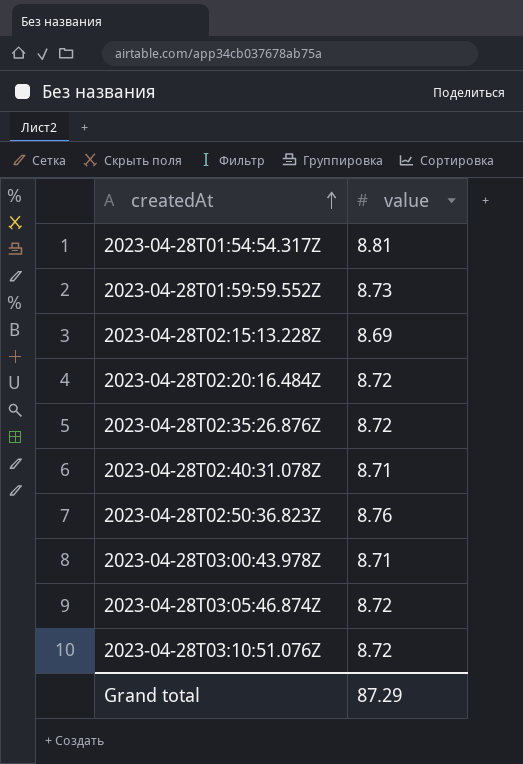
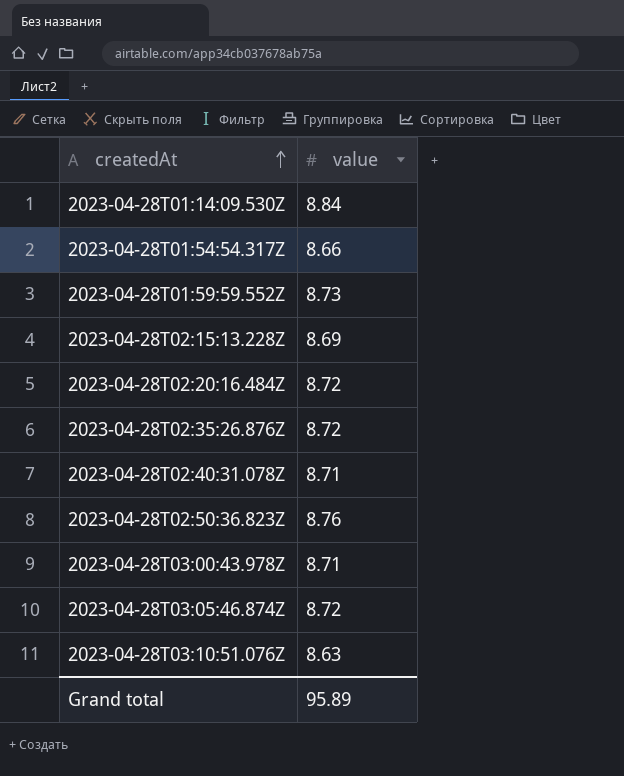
row 2023-04-28T01:14:09.530Z: none -> 8.84
2023-04-28T01:54:54.317Z | value: 8.81 -> 8.66
2023-04-28T03:10:51.076Z | value: 8.72 -> 8.63
Grand total | value: 87.29 -> 95.89

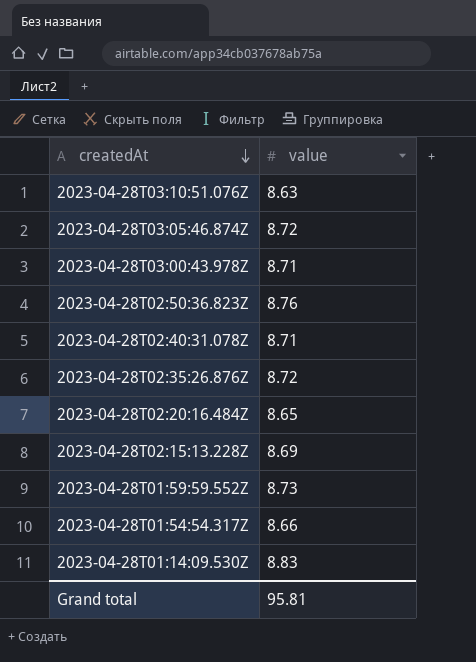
row order: createdAt ascending -> createdAt descending
2023-04-28T02:20:16.484Z | value: 8.72 -> 8.65
2023-04-28T01:14:09.530Z | value: 8.84 -> 8.83
Grand total | value: 95.89 -> 95.81

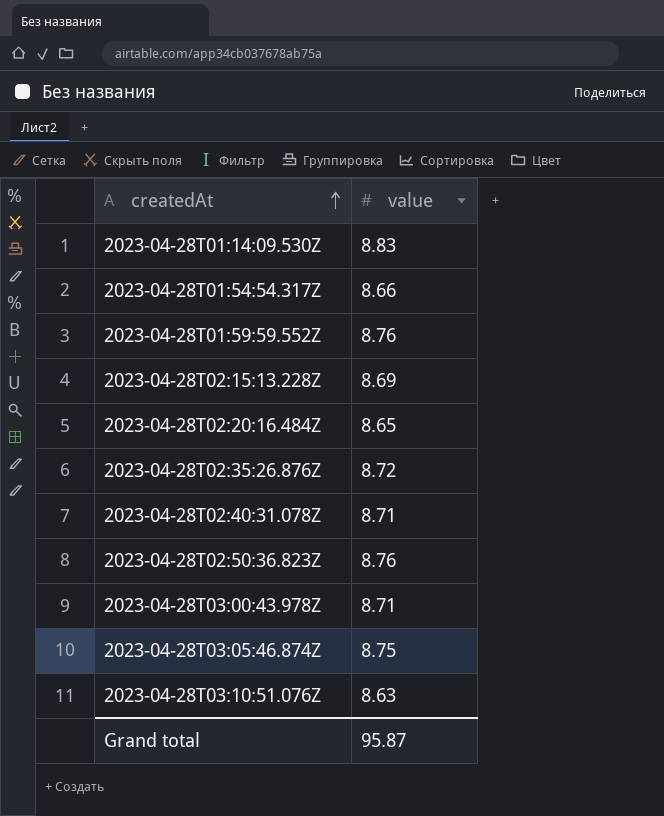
row order: createdAt descending -> createdAt ascending
2023-04-28T01:59:59.552Z | value: 8.73 -> 8.76
2023-04-28T03:05:46.874Z | value: 8.72 -> 8.75
Grand total | value: 95.81 -> 95.87

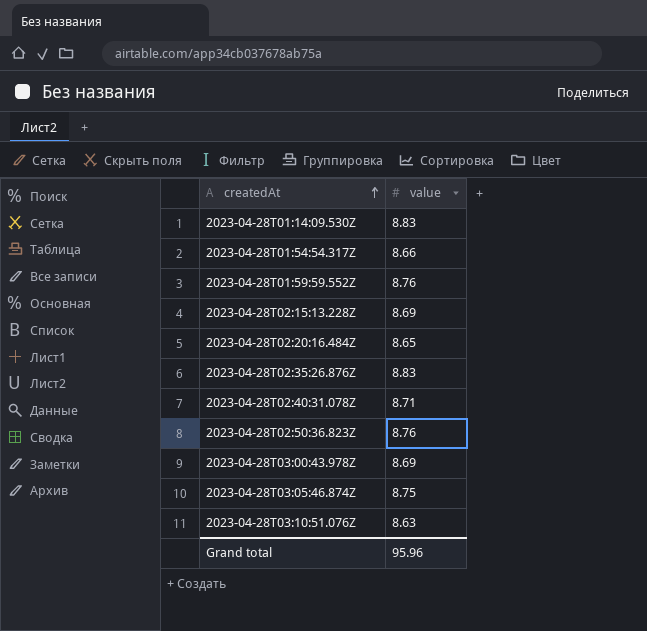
2023-04-28T02:35:26.876Z | value: 8.72 -> 8.83
2023-04-28T03:00:43.978Z | value: 8.71 -> 8.69
Grand total | value: 95.87 -> 95.96

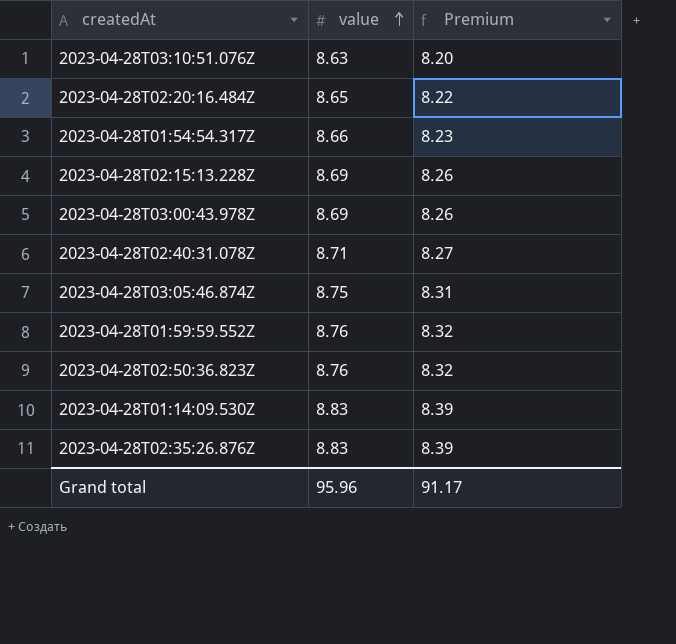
row order: createdAt ascending -> value ascending
column Premium | formula: none -> [value] * 0.95

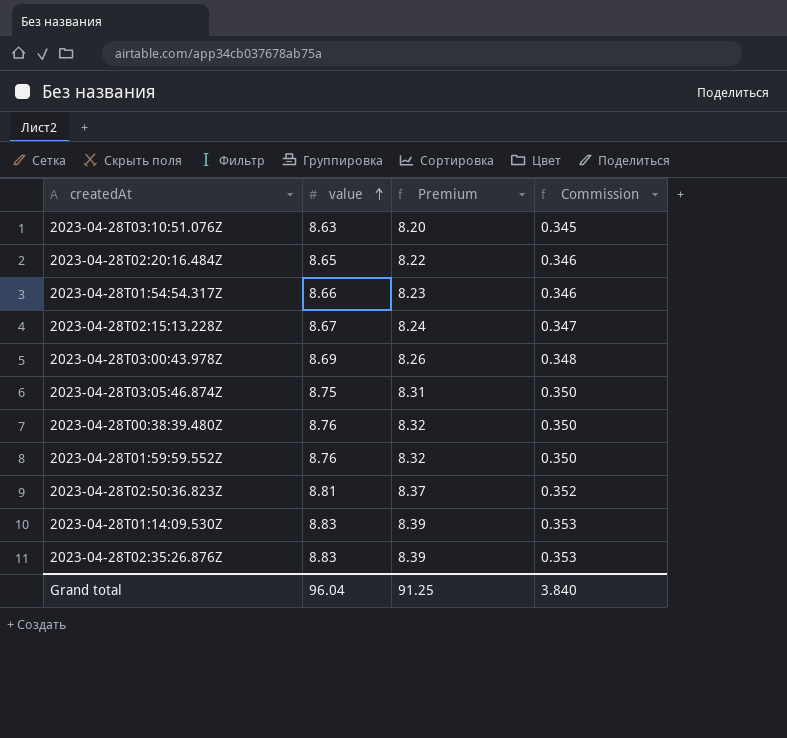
column Commission | formula: none -> [value] * 0.04
row 2023-04-28T02:40:31.078Z: 8.71 | 8.27 -> none
2023-04-28T02:15:13.228Z | value: 8.69 -> 8.67
2023-04-28T02:15:13.228Z | Premium: 8.26 -> 8.24
row 2023-04-28T00:38:39.480Z: none -> 8.76 | 8.32 | 0.350
2023-04-28T02:50:36.823Z | value: 8.76 -> 8.81
2023-04-28T02:50:36.823Z | Premium: 8.32 -> 8.37
Grand total | value: 95.96 -> 96.04
Grand total | Premium: 91.17 -> 91.25

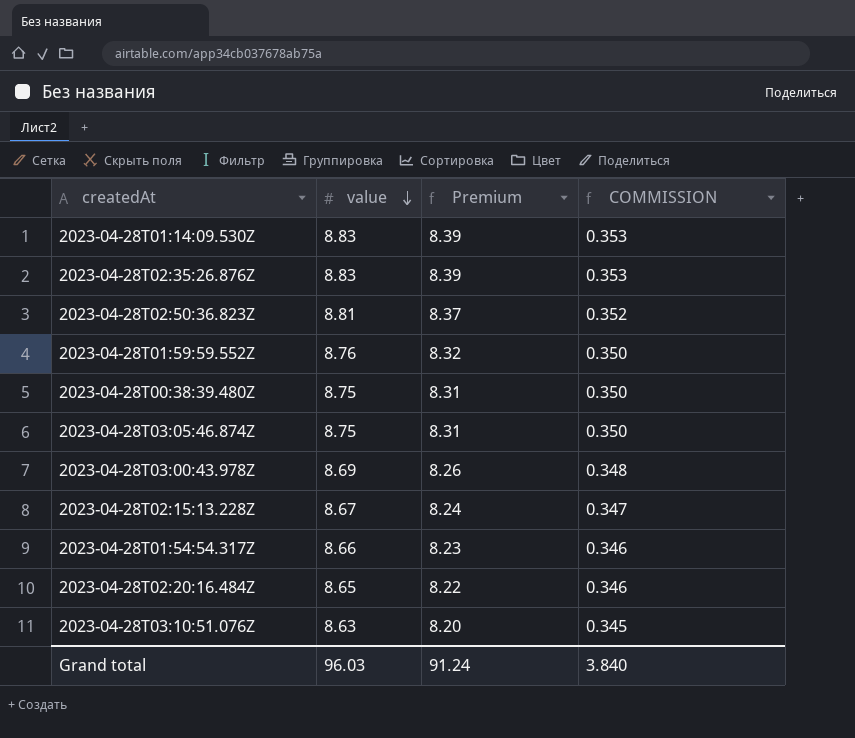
row order: value ascending -> value descending
column name: Commission -> COMMISSION
2023-04-28T00:38:39.480Z | value: 8.76 -> 8.75
2023-04-28T00:38:39.480Z | Premium: 8.32 -> 8.31
Grand total | value: 96.04 -> 96.03
Grand total | Premium: 91.25 -> 91.24

